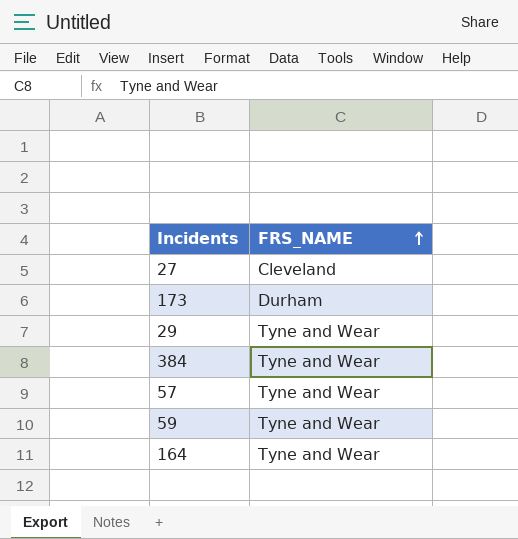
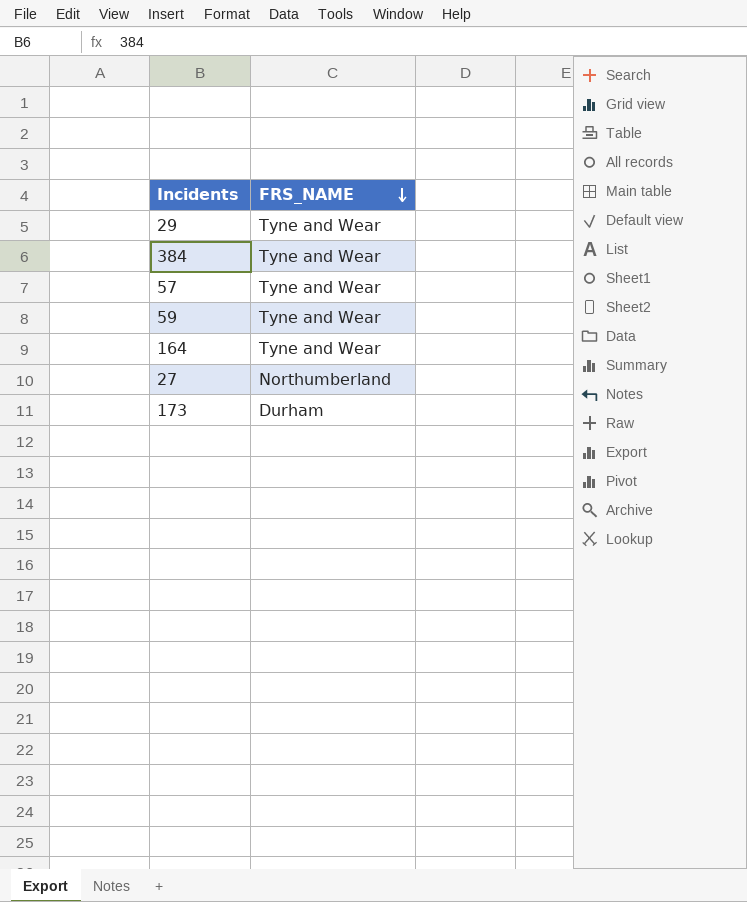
row order: FRS_NAME ascending -> FRS_NAME descending
27 | FRS_NAME: Cleveland -> Northumberland

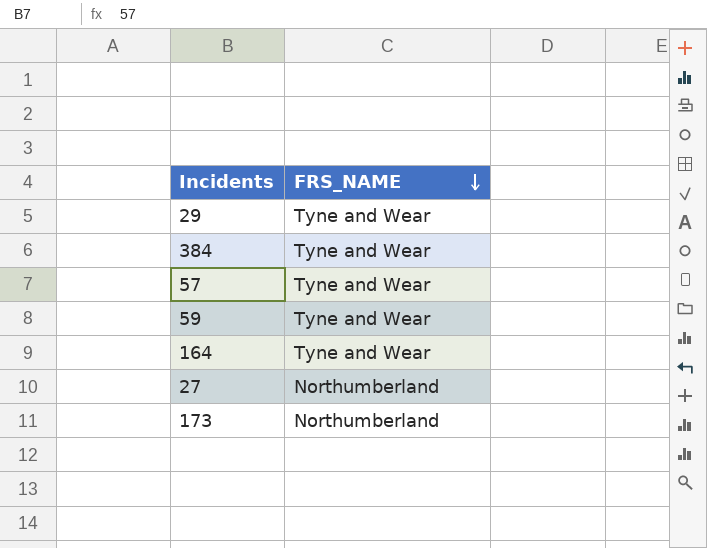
173 | FRS_NAME: Durham -> Northumberland

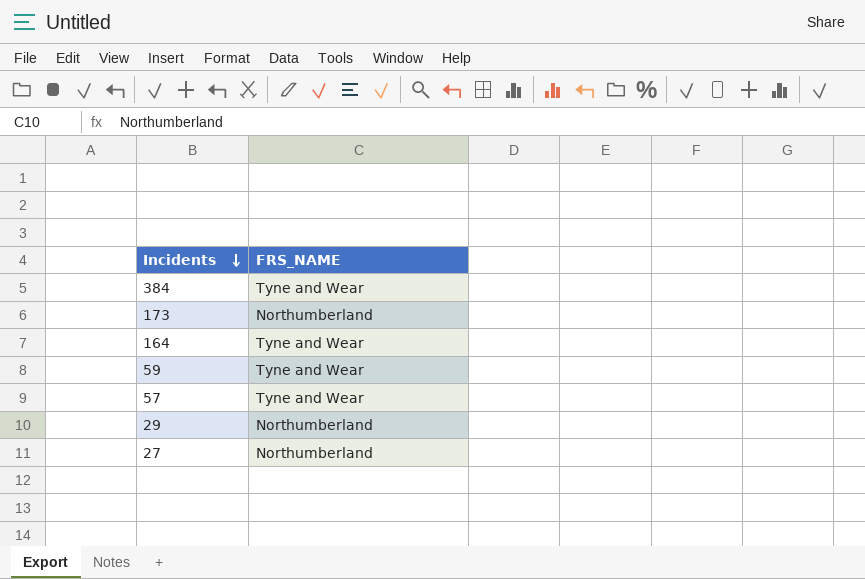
row order: FRS_NAME descending -> Incidents descending
29 | FRS_NAME: Tyne and Wear -> Northumberland

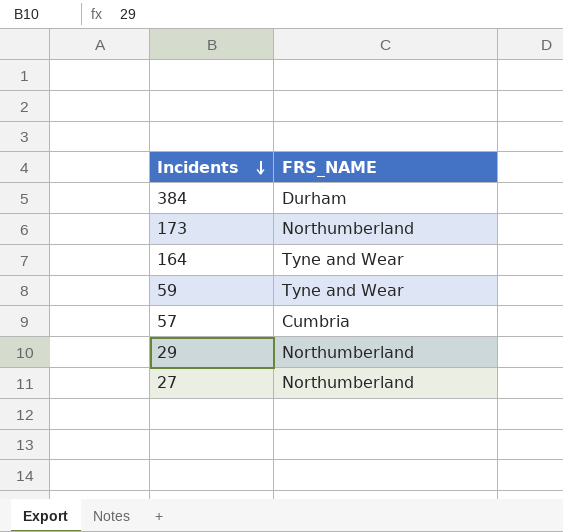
384 | FRS_NAME: Tyne and Wear -> Durham
57 | FRS_NAME: Tyne and Wear -> Cumbria

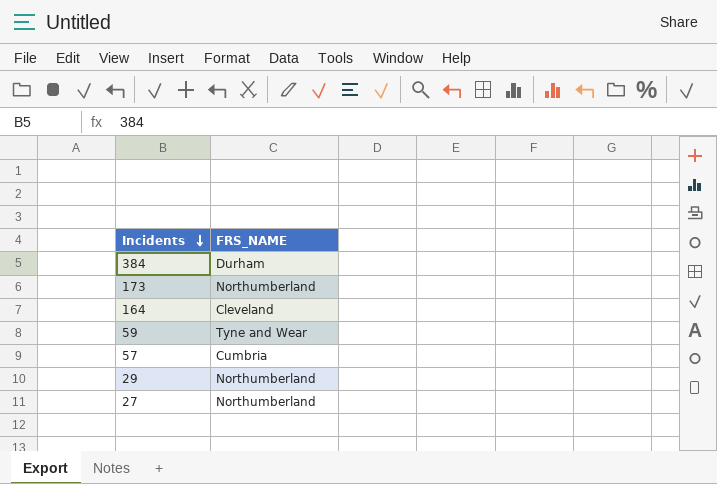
164 | FRS_NAME: Tyne and Wear -> Cleveland

